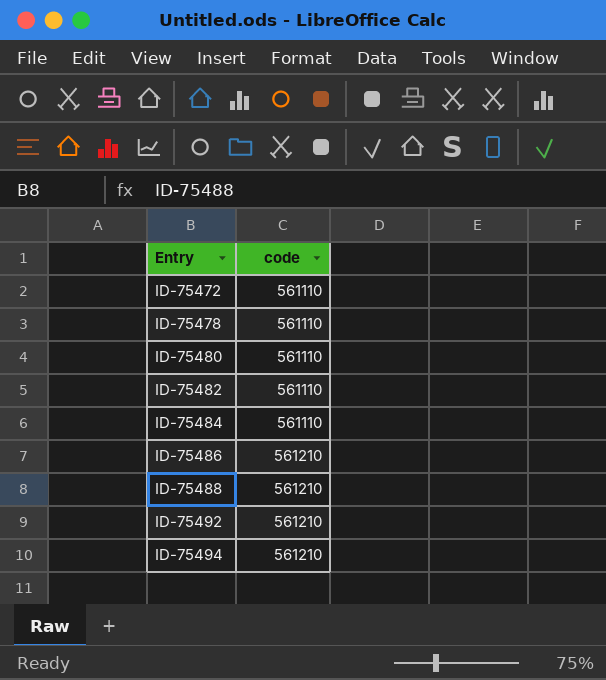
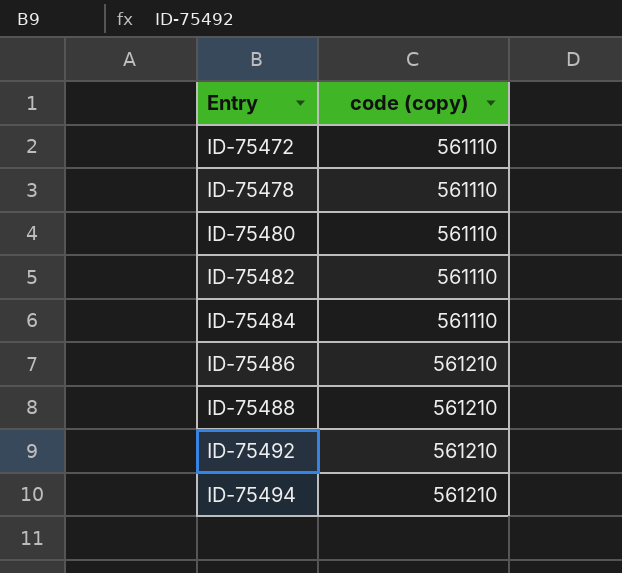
column name: code -> code (copy)

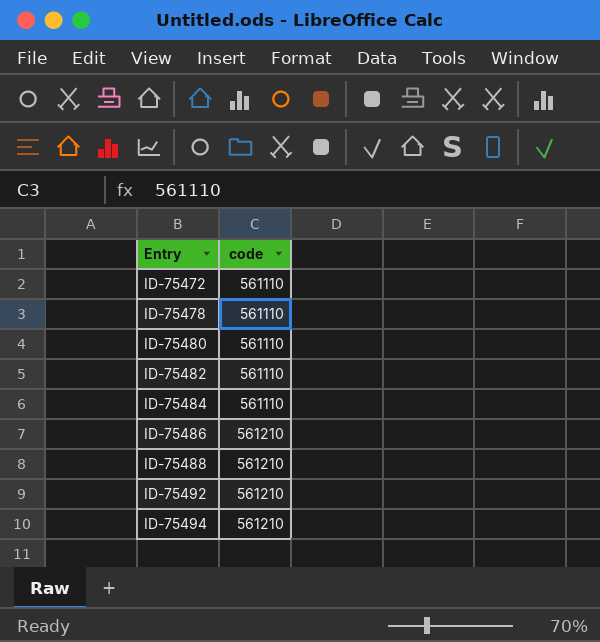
column name: code (copy) -> code

